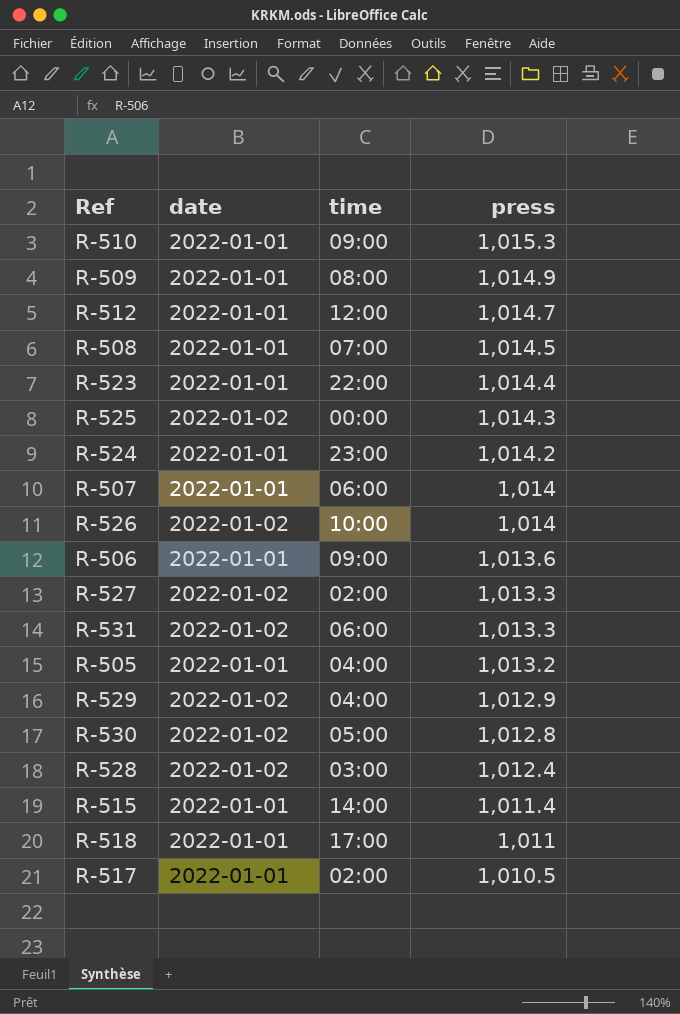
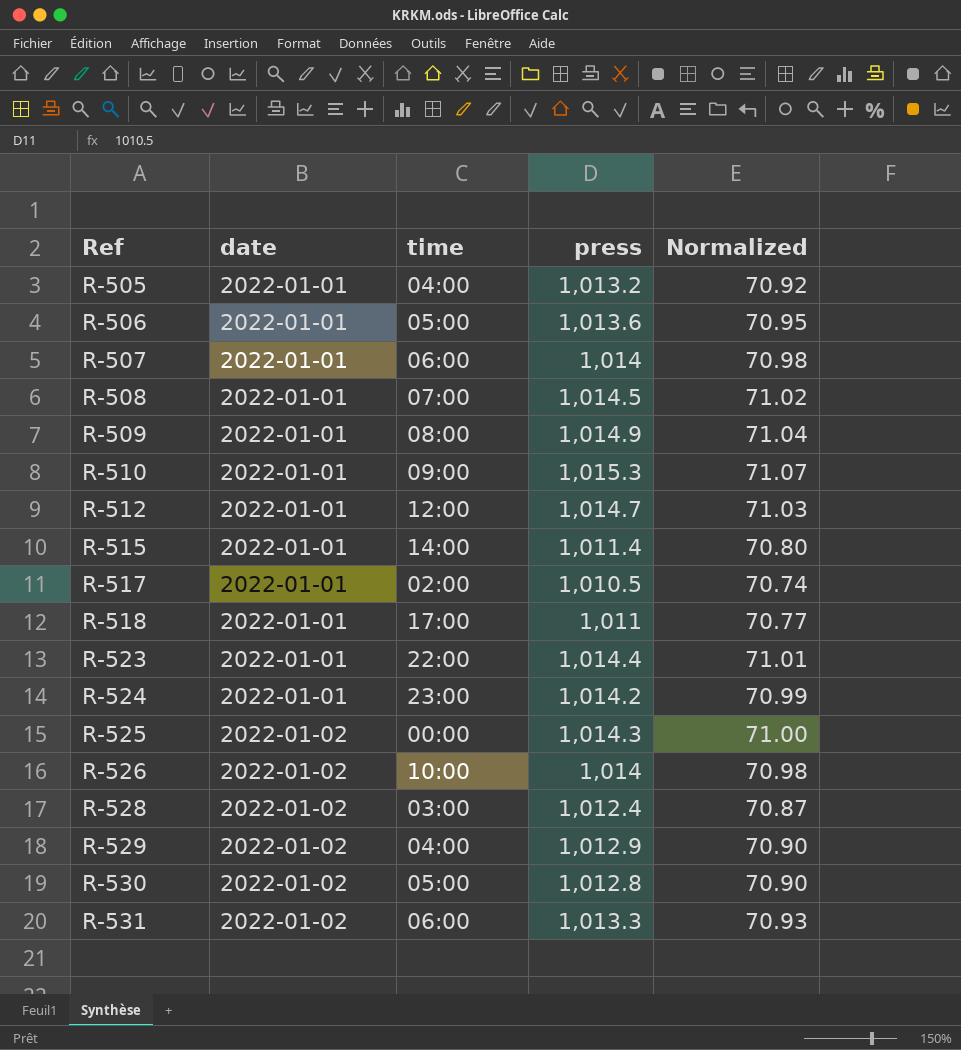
row order: press descending -> Ref ascending
column Normalized | formula: none -> [press] * 0.07
row R-527: 2022-01-02 | 02:00 | 1,013.3 -> none
R-506 | time: 09:00 -> 05:00

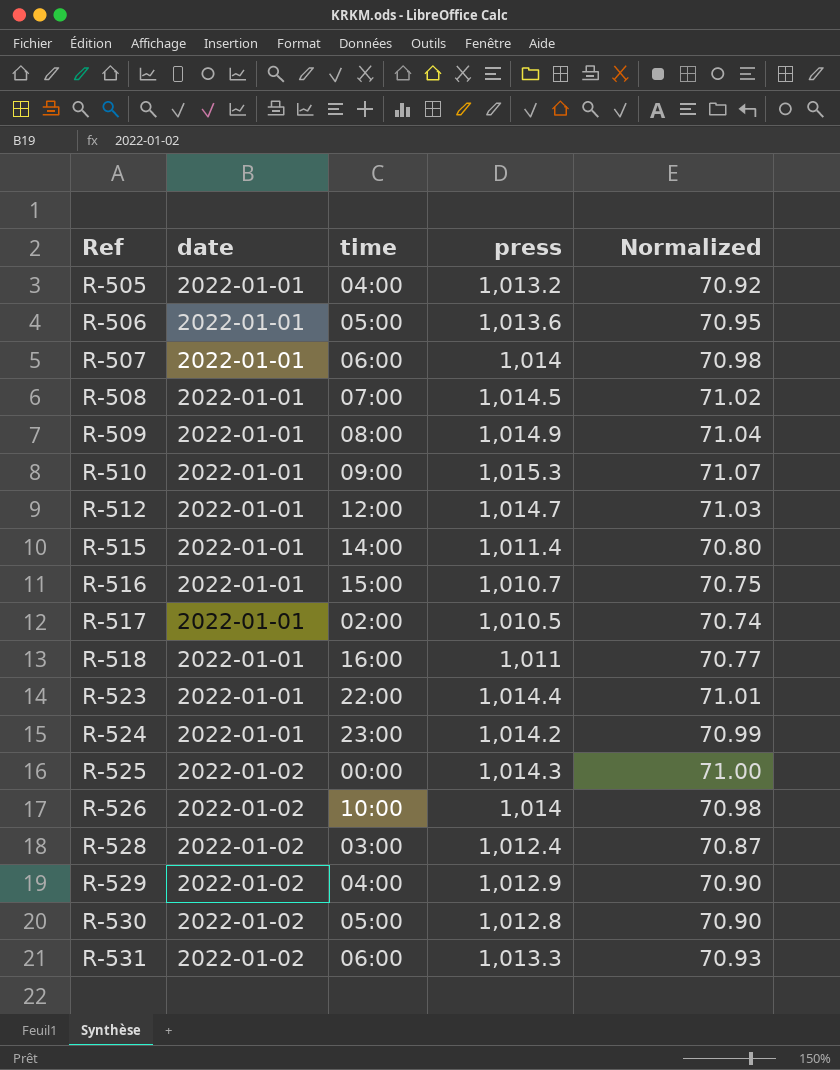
row R-516: none -> 2022-01-01 | 15:00 | 1,010.7 | 70.75
R-518 | time: 17:00 -> 16:00

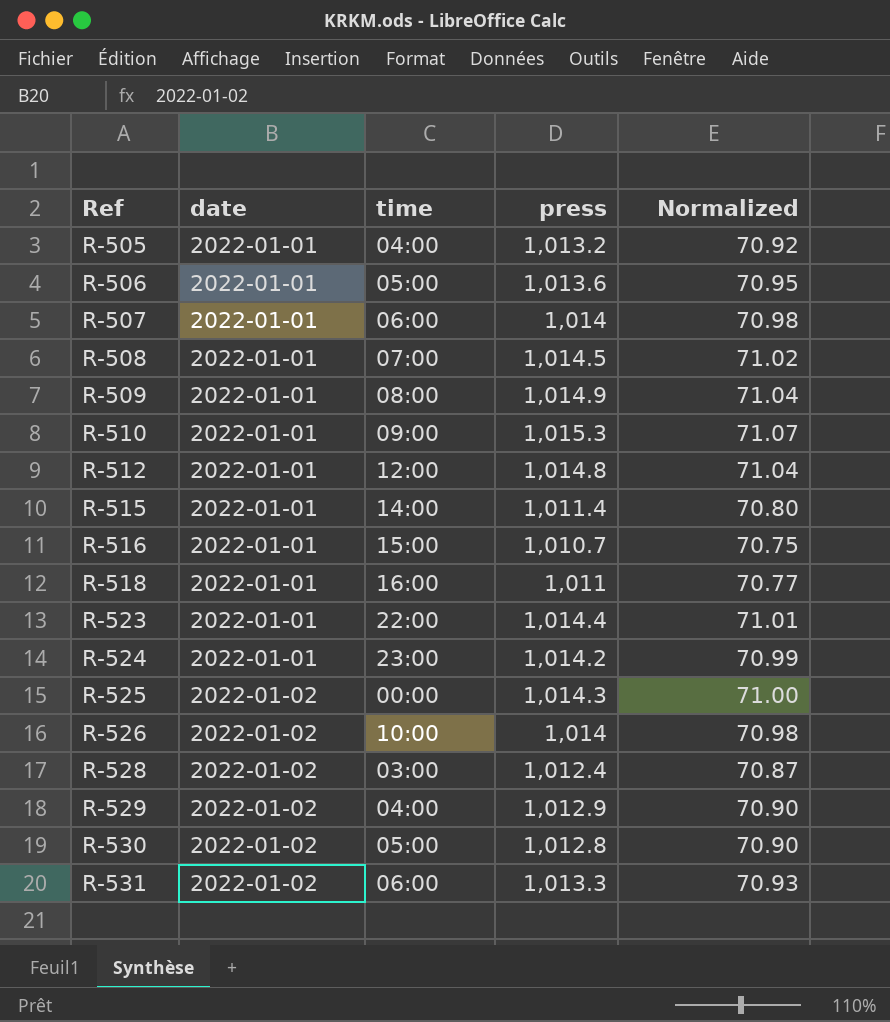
row R-517: 2022-01-01 | 02:00 | 1,010.5 | 70.74 -> none
R-512 | press: 1,014.7 -> 1,014.8
R-512 | Normalized: 71.03 -> 71.04

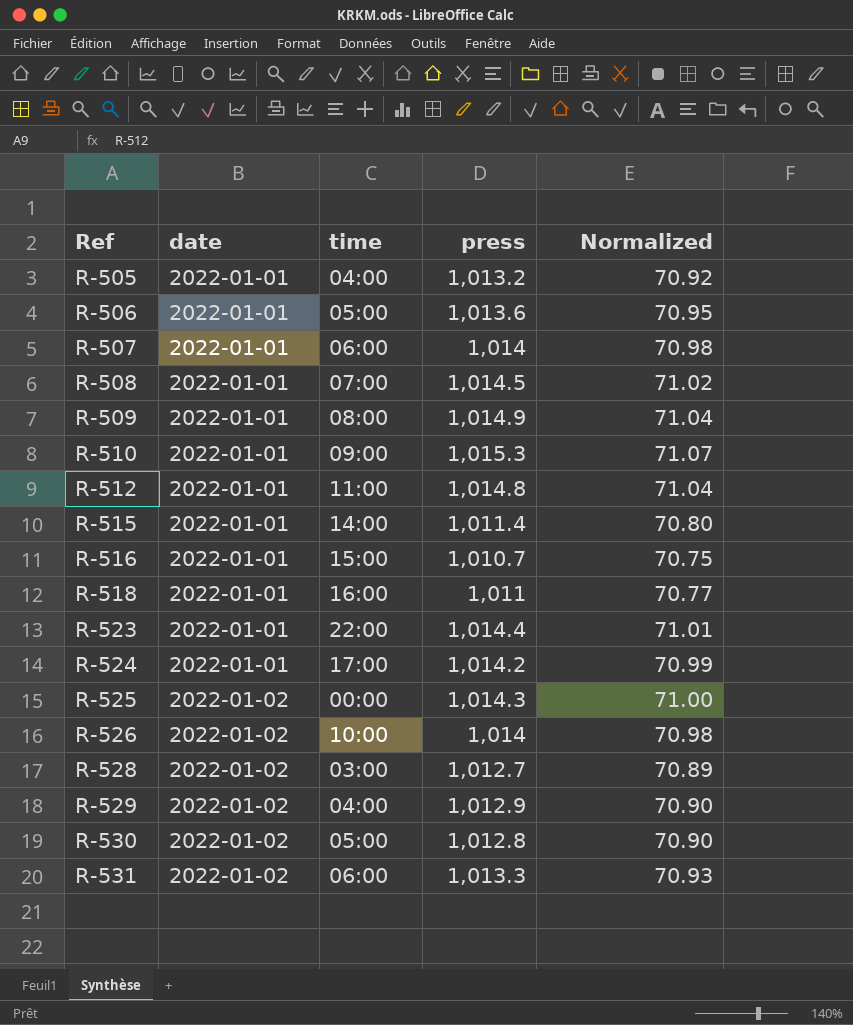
R-512 | time: 12:00 -> 11:00
R-524 | time: 23:00 -> 17:00
R-528 | press: 1,012.4 -> 1,012.7
R-528 | Normalized: 70.87 -> 70.89

